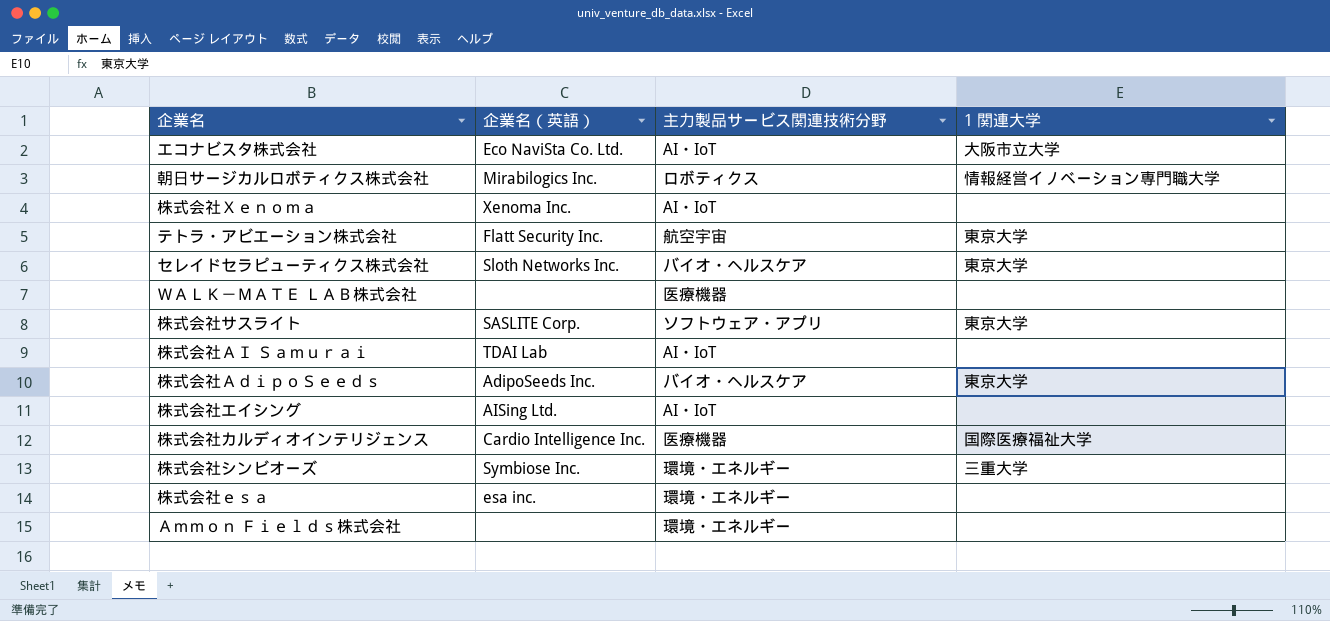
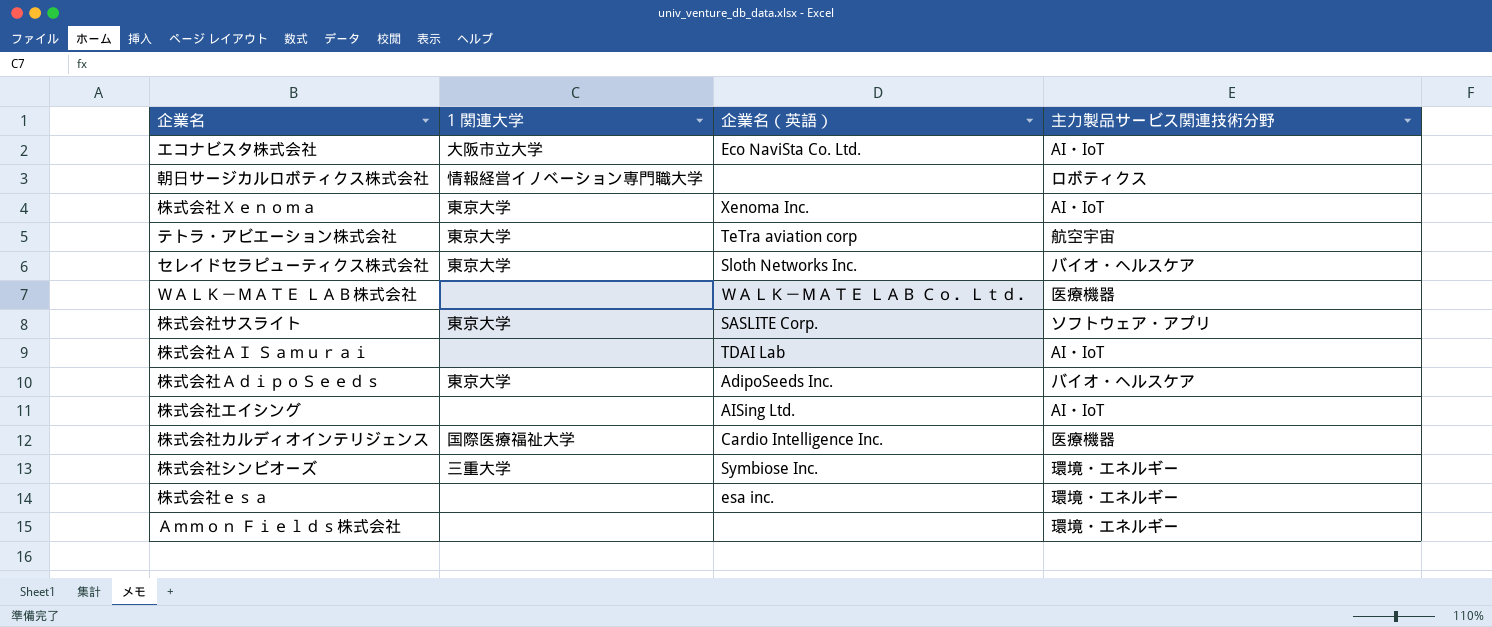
column 1 関連大学 | position: 4 -> 2
朝日サージカルロボティクス株式会社 | 企業名（英語）: Mirabilogics Inc. -> none
株式会社Ｘｅｎｏｍａ | 1 関連大学: none -> 東京大学
テトラ・アビエーション株式会社 | 企業名（英語）: Flatt Security Inc. -> TeTra aviation corp
ＷＡＬＫ－ＭＡＴＥ ＬＡＢ株式会社 | 企業名（英語）: none -> ＷＡＬＫ－ＭＡＴＥ ＬＡＢ Ｃｏ．Ｌｔｄ．

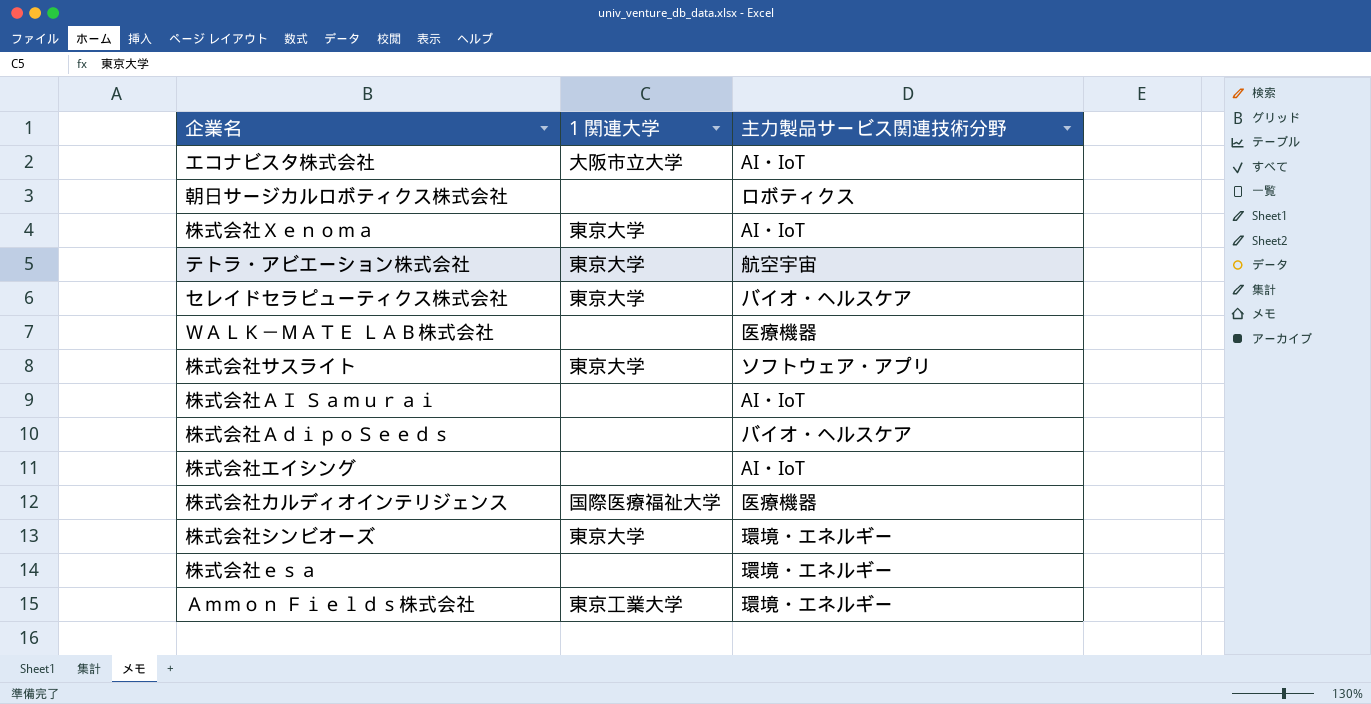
column 企業名（英語） | position: 3 -> none
朝日サージカルロボティクス株式会社 | 1 関連大学: 情報経営イノベーション専門職大学 -> none
株式会社ＡｄｉｐｏＳｅｅｄｓ | 1 関連大学: 東京大学 -> none
株式会社シンビオーズ | 1 関連大学: 三重大学 -> 東京大学
Ａｍｍｏｎ Ｆｉｅｌｄｓ株式会社 | 1 関連大学: none -> 東京工業大学

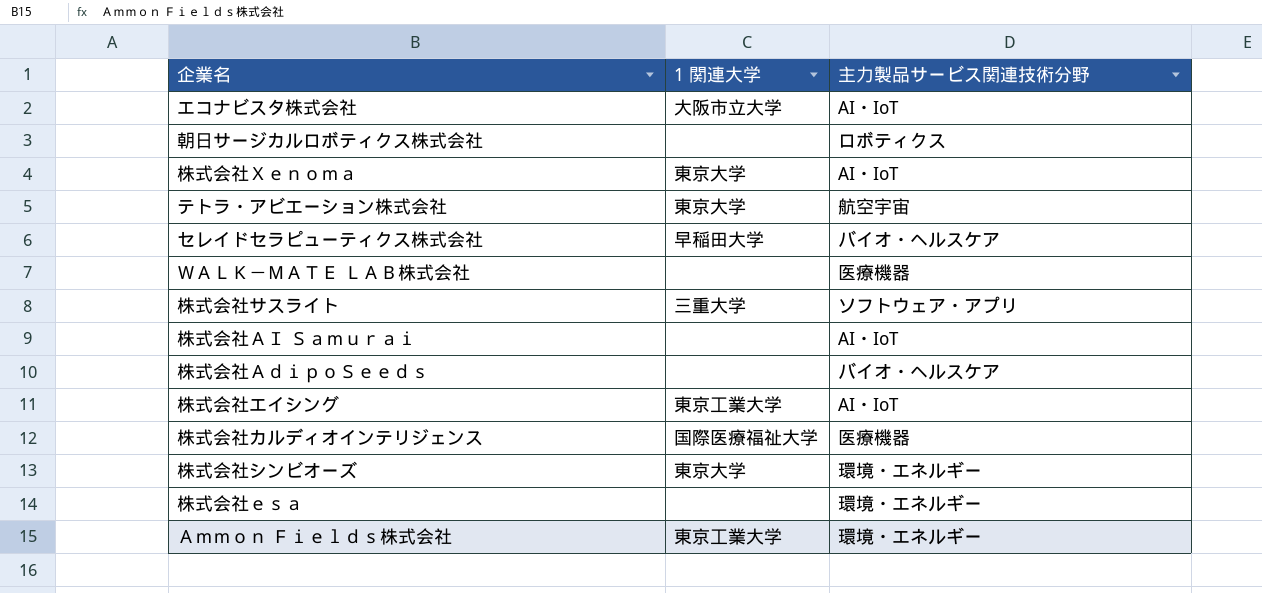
セレイドセラピューティクス株式会社 | 1 関連大学: 東京大学 -> 早稲田大学
株式会社サスライト | 1 関連大学: 東京大学 -> 三重大学
株式会社エイシング | 1 関連大学: none -> 東京工業大学

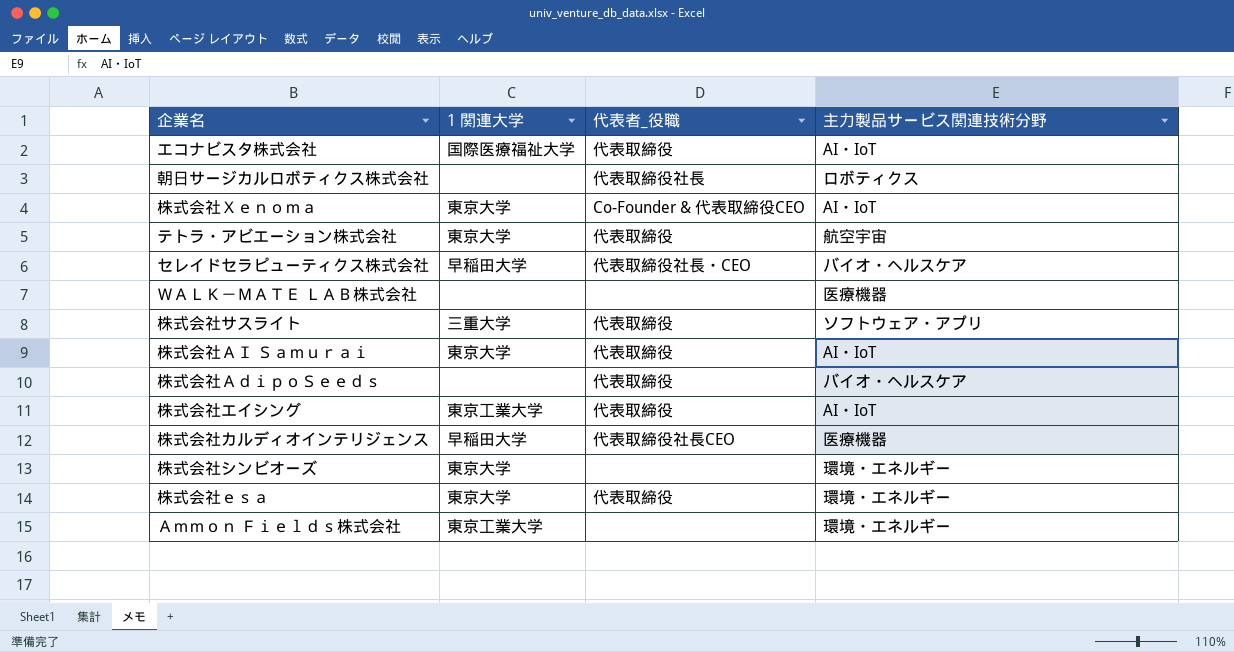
column 代表者_役職 | position: none -> 3
エコナビスタ株式会社 | 1 関連大学: 大阪市立大学 -> 国際医療福祉大学
株式会社ＡＩ Ｓａｍｕｒａｉ | 1 関連大学: none -> 東京大学
株式会社カルディオインテリジェンス | 1 関連大学: 国際医療福祉大学 -> 早稲田大学
株式会社ｅｓａ | 1 関連大学: none -> 東京大学

